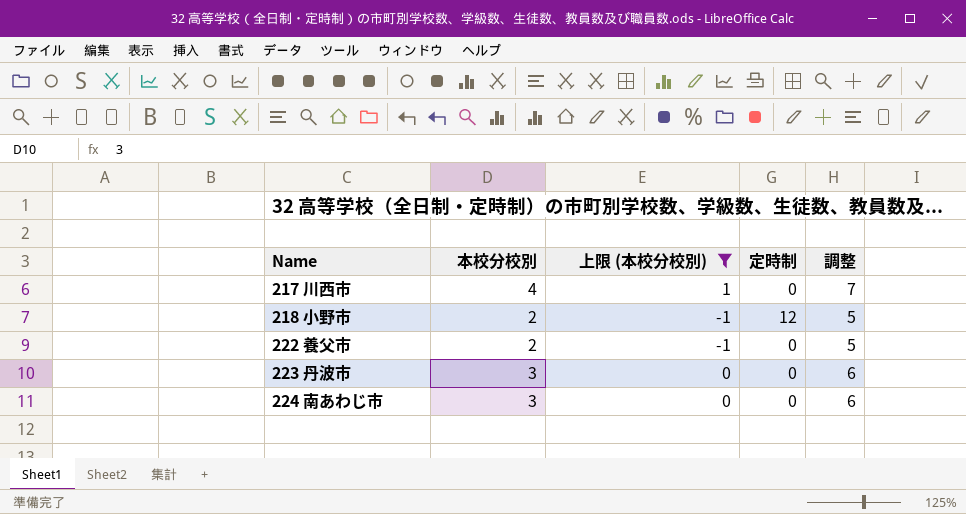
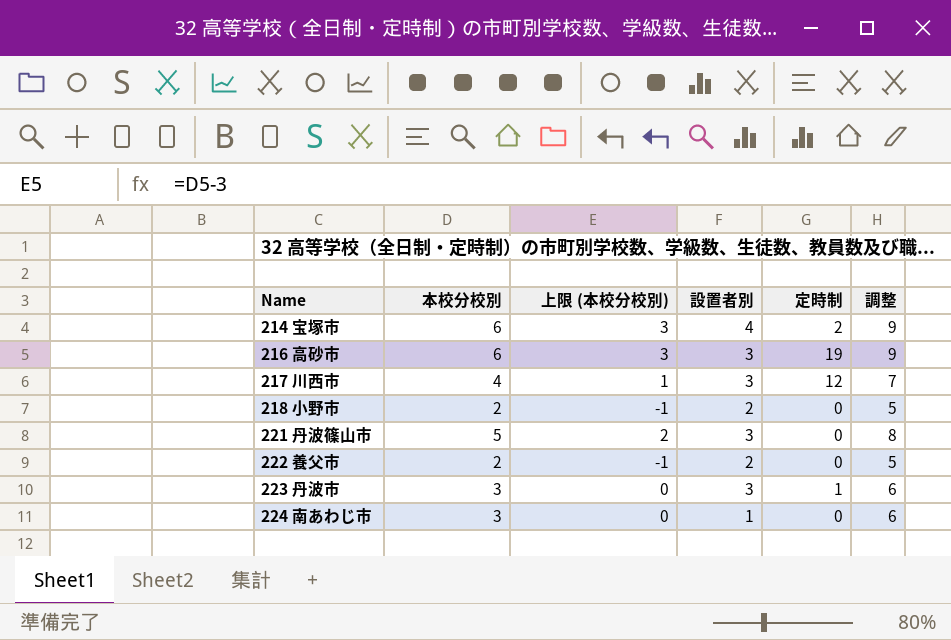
filter: 上限 (本校分校別) <= 1 -> none
column 設置者別 | position: none -> 4
217 川西市 | 定時制: 0 -> 12
218 小野市 | 定時制: 12 -> 0
223 丹波市 | 定時制: 0 -> 1

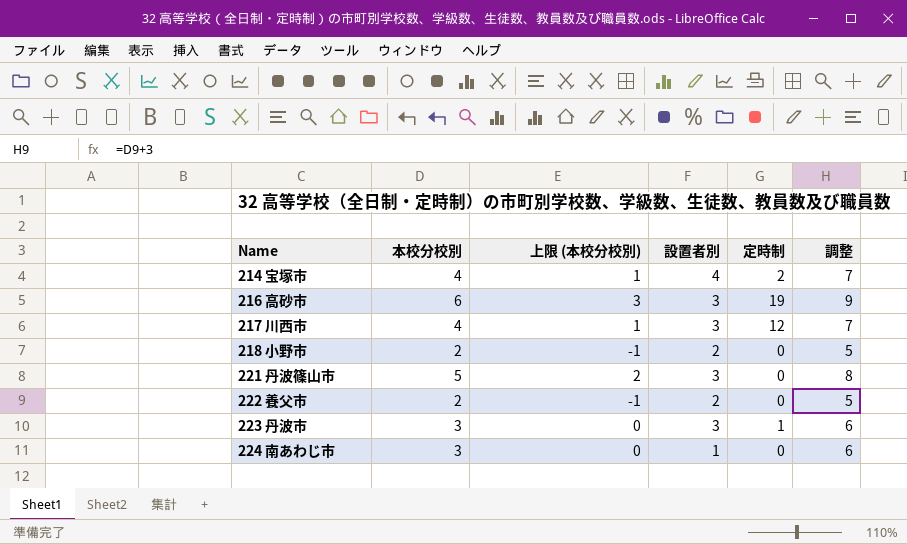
214 宝塚市 | 本校分校別: 6 -> 4
214 宝塚市 | 上限 (本校分校別): 3 -> 1
214 宝塚市 | 調整: 9 -> 7

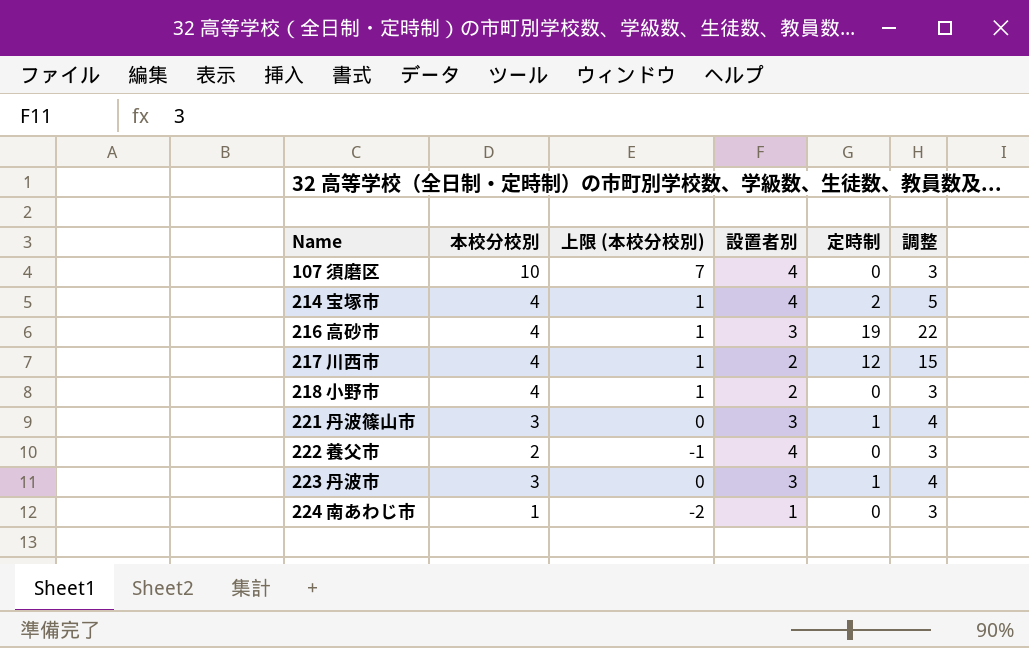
column 調整 | formula: [本校分校別] + 3 -> [定時制] + 3
row 107 須磨区: none -> 10 | 7 | 4 | 0 | 3
216 高砂市 | 本校分校別: 6 -> 4
216 高砂市 | 上限 (本校分校別): 3 -> 1
217 川西市 | 設置者別: 3 -> 2
218 小野市 | 本校分校別: 2 -> 4
218 小野市 | 上限 (本校分校別): -1 -> 1
221 丹波篠山市 | 本校分校別: 5 -> 3
221 丹波篠山市 | 上限 (本校分校別): 2 -> 0
221 丹波篠山市 | 定時制: 0 -> 1
222 養父市 | 設置者別: 2 -> 4
224 南あわじ市 | 本校分校別: 3 -> 1
224 南あわじ市 | 上限 (本校分校別): 0 -> -2

